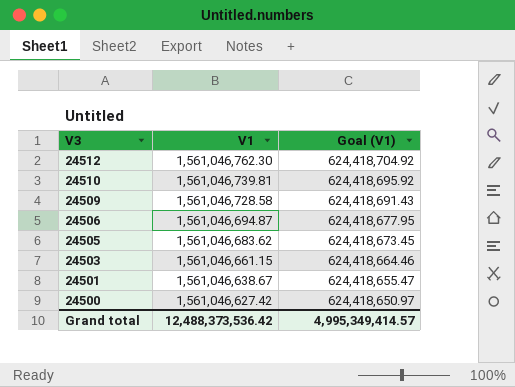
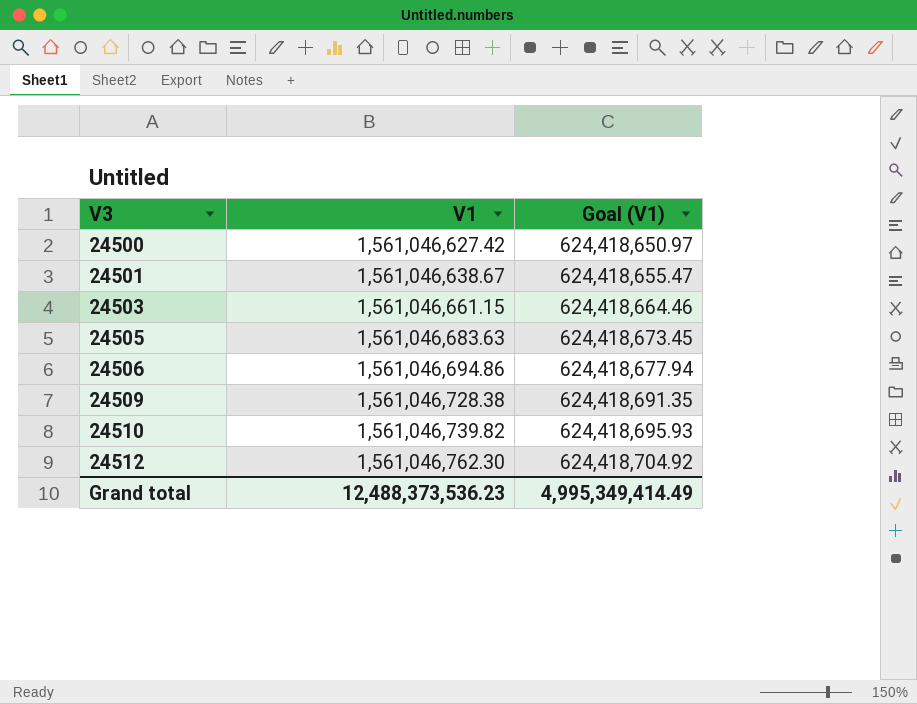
row order: V3 descending -> V3 ascending
24505 | V1: 1,561,046,683.62 -> 1,561,046,683.63
24506 | V1: 1,561,046,694.87 -> 1,561,046,694.86
24506 | Goal (V1): 624,418,677.95 -> 624,418,677.94
24509 | V1: 1,561,046,728.58 -> 1,561,046,728.38
24509 | Goal (V1): 624,418,691.43 -> 624,418,691.35
24510 | V1: 1,561,046,739.81 -> 1,561,046,739.82
24510 | Goal (V1): 624,418,695.92 -> 624,418,695.93
Grand total | V1: 12,488,373,536.42 -> 12,488,373,536.23
Grand total | Goal (V1): 4,995,349,414.57 -> 4,995,349,414.49

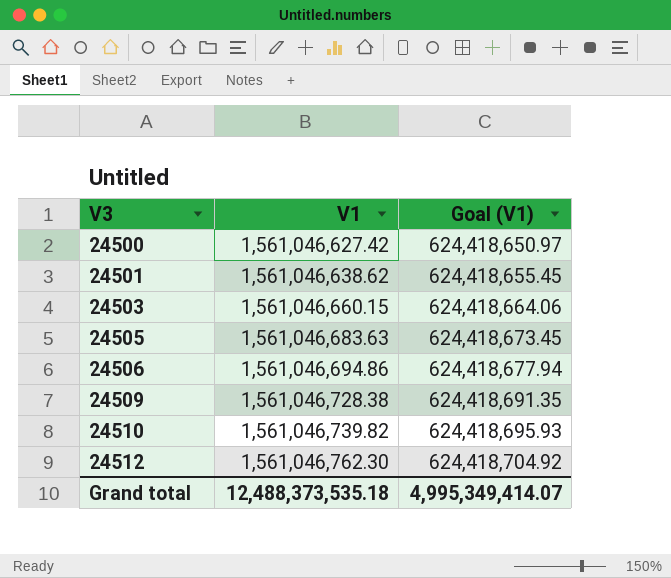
24501 | V1: 1,561,046,638.67 -> 1,561,046,638.62
24501 | Goal (V1): 624,418,655.47 -> 624,418,655.45
24503 | V1: 1,561,046,661.15 -> 1,561,046,660.15
24503 | Goal (V1): 624,418,664.46 -> 624,418,664.06
Grand total | V1: 12,488,373,536.23 -> 12,488,373,535.18
Grand total | Goal (V1): 4,995,349,414.49 -> 4,995,349,414.07

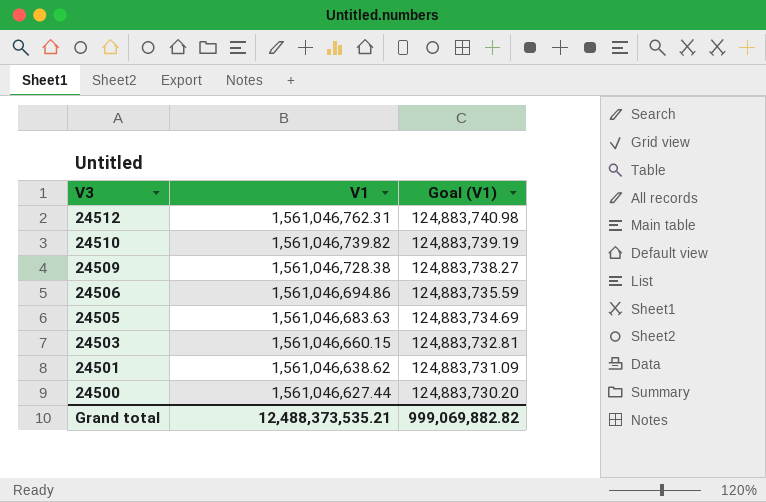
row order: V3 ascending -> V3 descending
column Goal (V1) | formula: [V1] * 0.4 -> [V1] * 0.08
24512 | V1: 1,561,046,762.30 -> 1,561,046,762.31
24500 | V1: 1,561,046,627.42 -> 1,561,046,627.44
Grand total | V1: 12,488,373,535.18 -> 12,488,373,535.21
Grand total | Goal (V1): 4,995,349,414.07 -> 999,069,882.82

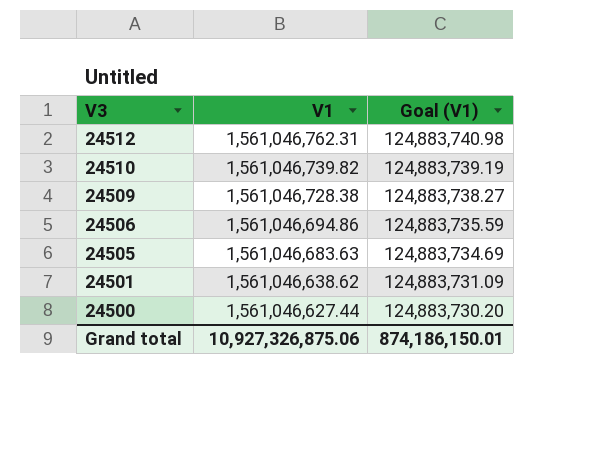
row 24503: 1,561,046,660.15 | 124,883,732.81 -> none
Grand total | V1: 12,488,373,535.21 -> 10,927,326,875.06
Grand total | Goal (V1): 999,069,882.82 -> 874,186,150.01

